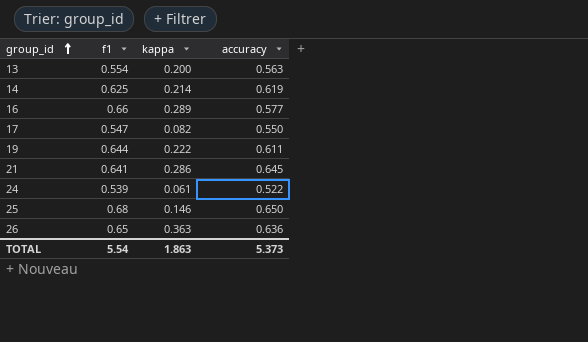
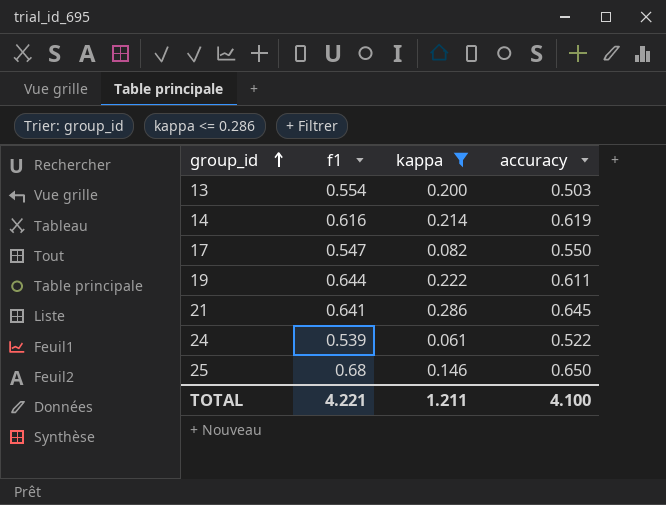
filter: none -> kappa <= 0.286
13 | accuracy: 0.563 -> 0.503
14 | f1: 0.625 -> 0.616
TOTAL | f1: 5.54 -> 4.221
TOTAL | kappa: 1.863 -> 1.211
TOTAL | accuracy: 5.373 -> 4.100

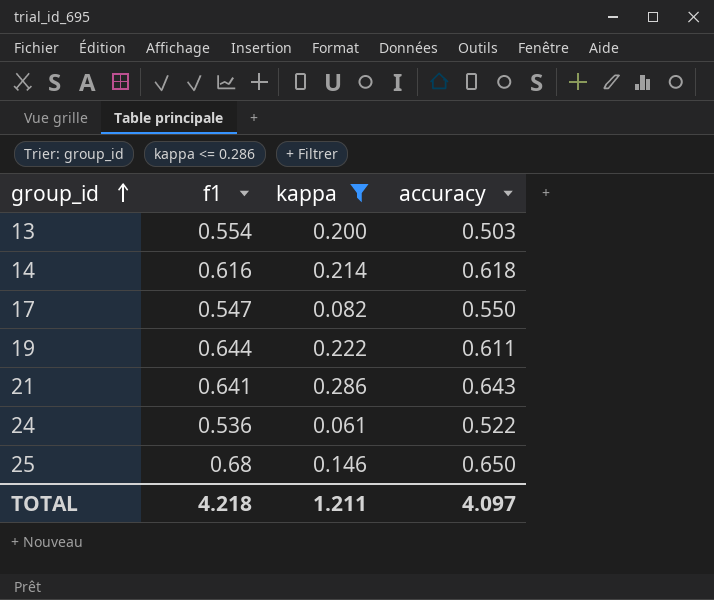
14 | accuracy: 0.619 -> 0.618
21 | accuracy: 0.645 -> 0.643
24 | f1: 0.539 -> 0.536
TOTAL | f1: 4.221 -> 4.218
TOTAL | accuracy: 4.100 -> 4.097

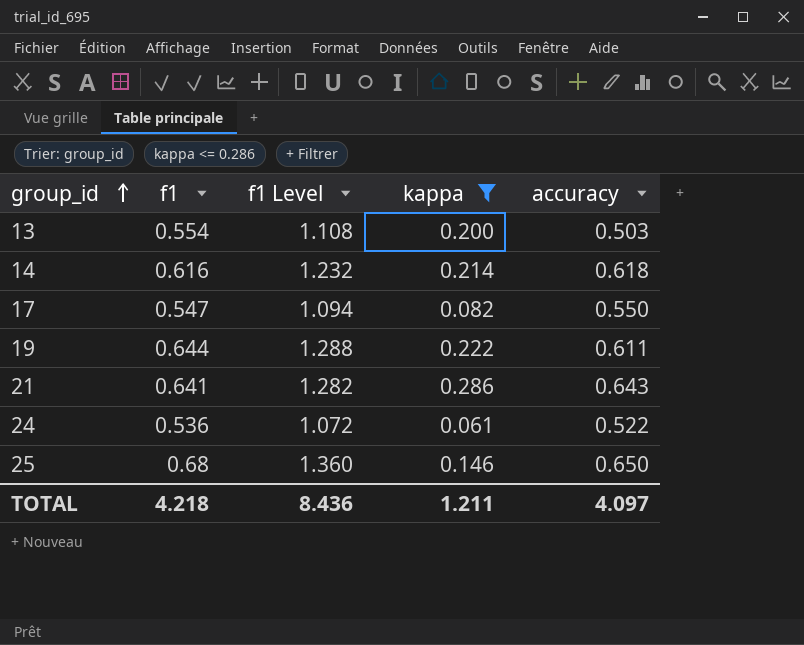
column f1 Level | formula: none -> [f1] * 2

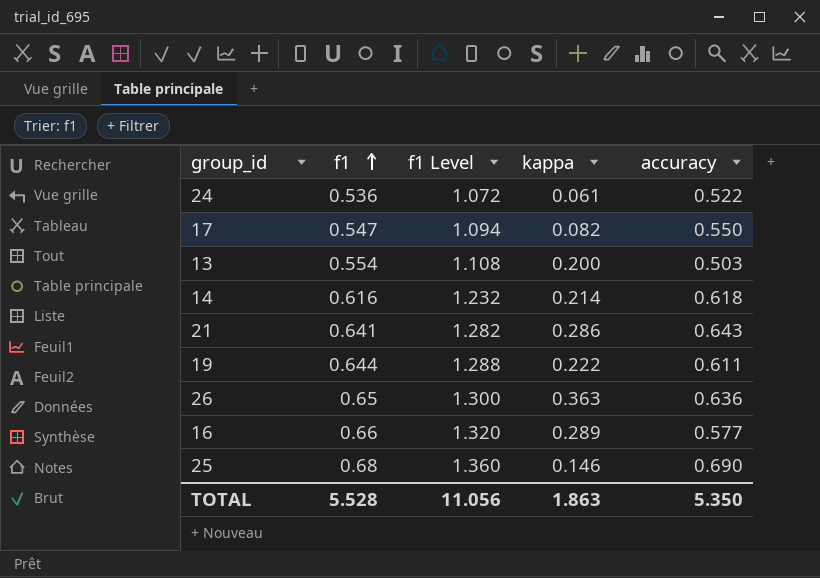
filter: kappa <= 0.286 -> none
row order: group_id ascending -> f1 ascending
25 | accuracy: 0.650 -> 0.690
TOTAL | f1: 4.218 -> 5.528
TOTAL | f1 Level: 8.436 -> 11.056
TOTAL | kappa: 1.211 -> 1.863
TOTAL | accuracy: 4.097 -> 5.350

